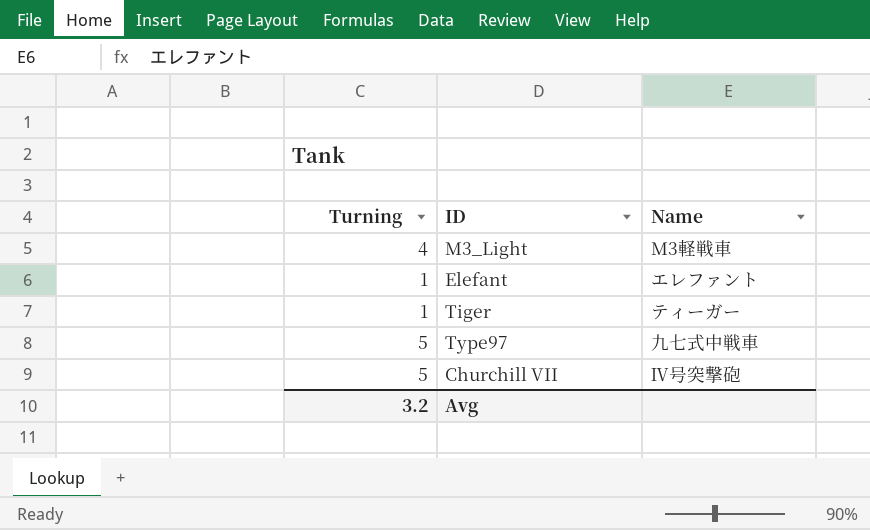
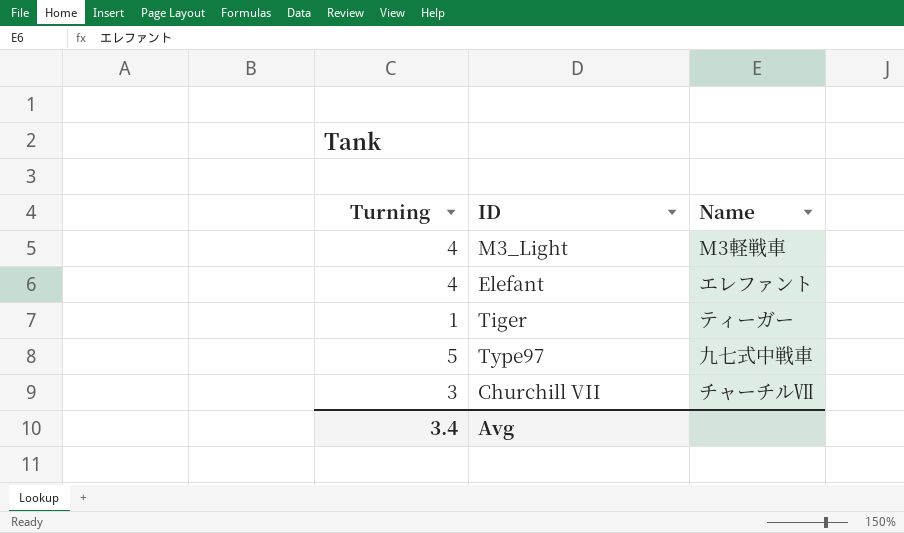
Elefant | Turning: 1 -> 4
Churchill VII | Turning: 5 -> 3
Churchill VII | Name: Ⅳ号突撃砲 -> チャーチルⅦ
Avg | Turning: 3.2 -> 3.4

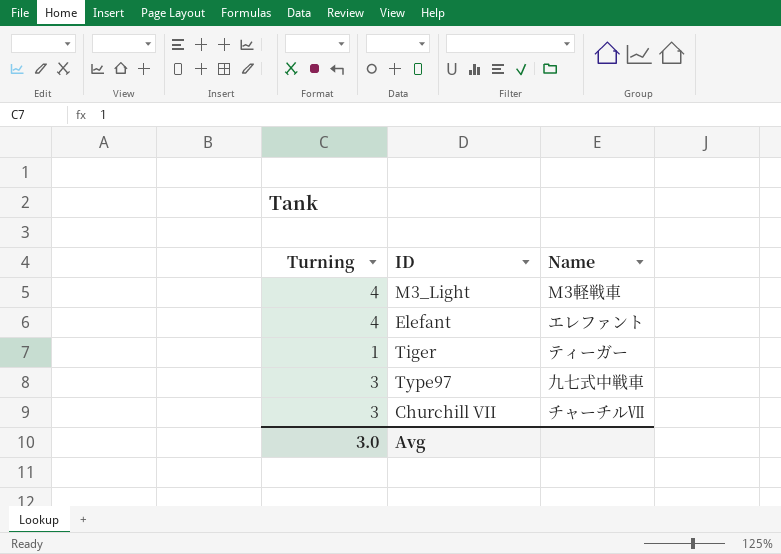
Type97 | Turning: 5 -> 3
Avg | Turning: 3.4 -> 3.0

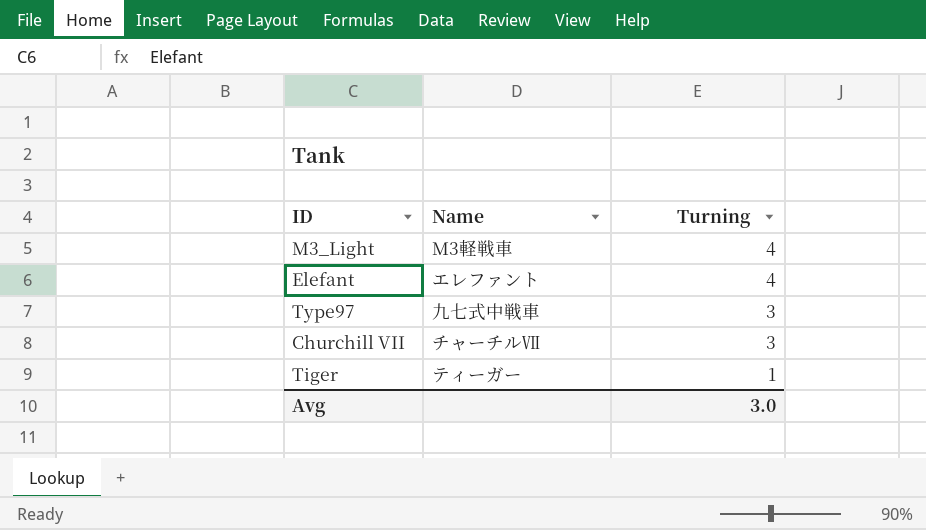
row order: none -> Turning descending
column Turning | position: 1 -> 3

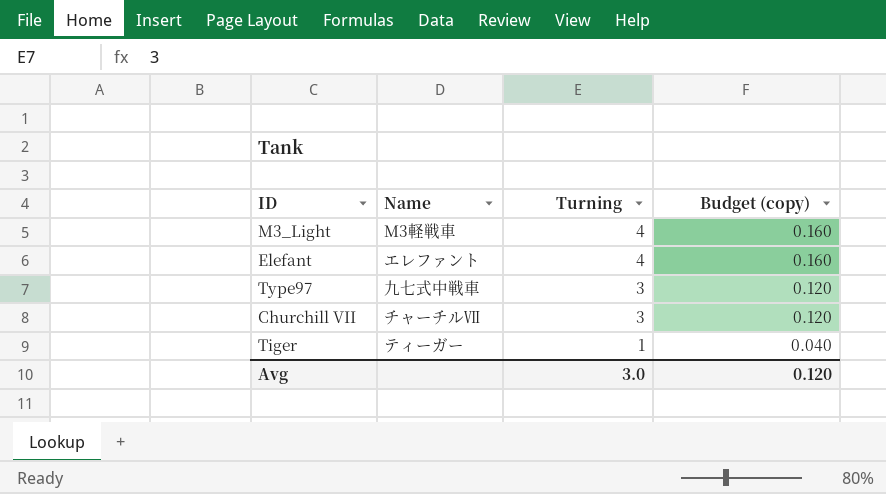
column Budget (copy) | formula: none -> [Turning] * 0.04

